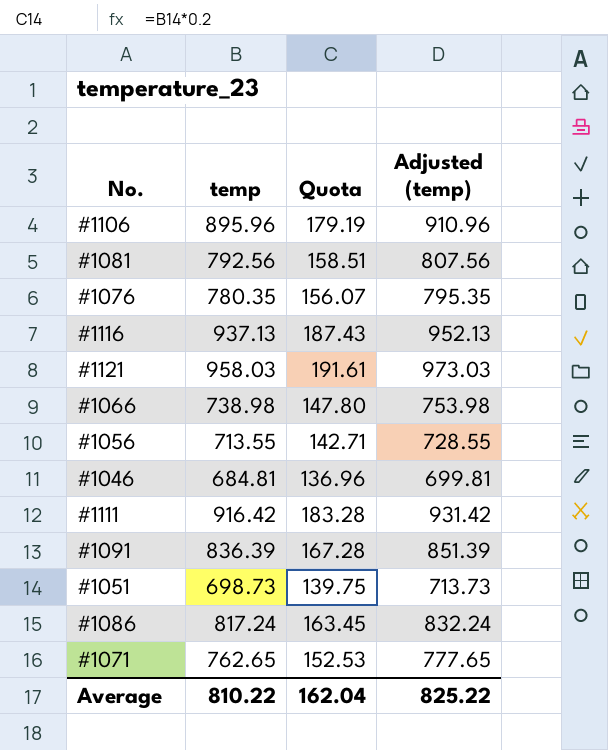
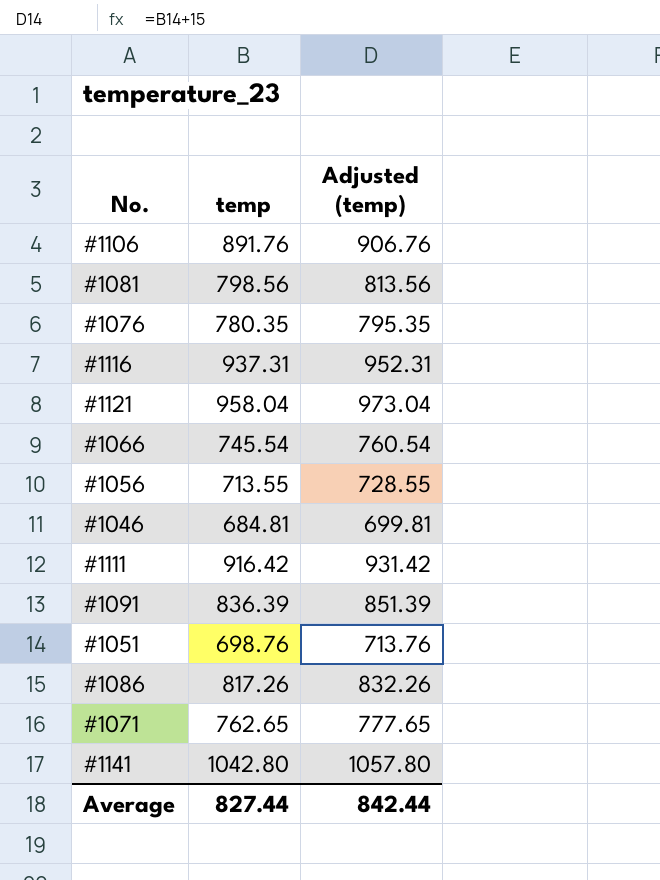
column Quota | formula: [temp] * 0.2 -> none
#1106 | temp: 895.96 -> 891.76
#1106 | Adjusted (temp): 910.96 -> 906.76
#1081 | temp: 792.56 -> 798.56
#1081 | Adjusted (temp): 807.56 -> 813.56
#1116 | temp: 937.13 -> 937.31
#1116 | Adjusted (temp): 952.13 -> 952.31
#1121 | temp: 958.03 -> 958.04
#1121 | Adjusted (temp): 973.03 -> 973.04
#1066 | temp: 738.98 -> 745.54
#1066 | Adjusted (temp): 753.98 -> 760.54
#1051 | temp: 698.73 -> 698.76
#1051 | Adjusted (temp): 713.73 -> 713.76
#1086 | temp: 817.24 -> 817.26
#1086 | Adjusted (temp): 832.24 -> 832.26
row #1141: none -> 1042.80 | 1057.80
Average | temp: 810.22 -> 827.44
Average | Adjusted (temp): 825.22 -> 842.44

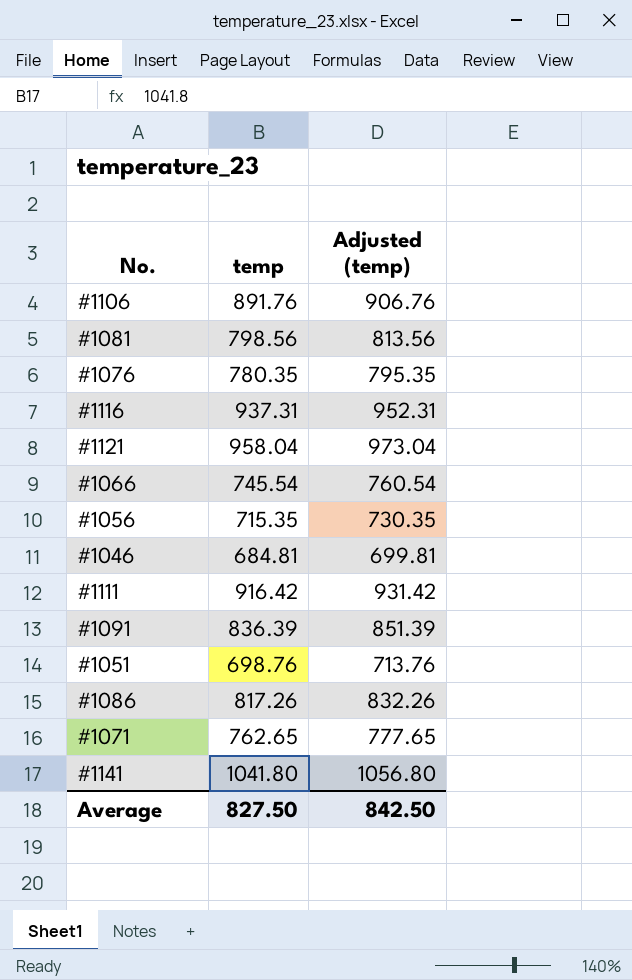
#1056 | temp: 713.55 -> 715.35
#1056 | Adjusted (temp): 728.55 -> 730.35
#1141 | temp: 1042.80 -> 1041.80
#1141 | Adjusted (temp): 1057.80 -> 1056.80
Average | temp: 827.44 -> 827.50
Average | Adjusted (temp): 842.44 -> 842.50

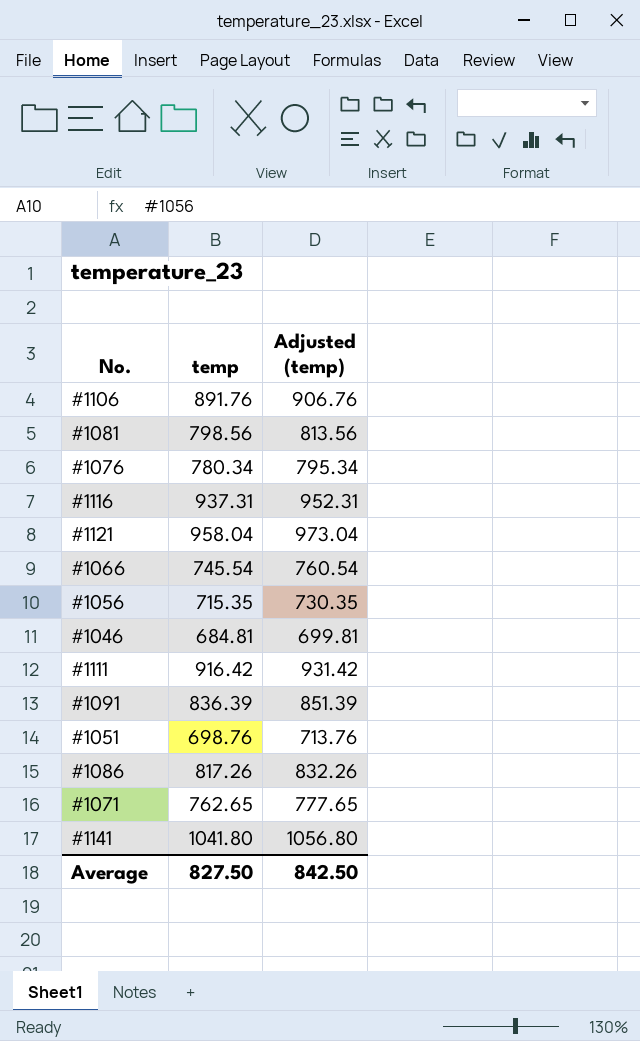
#1076 | temp: 780.35 -> 780.34
#1076 | Adjusted (temp): 795.35 -> 795.34

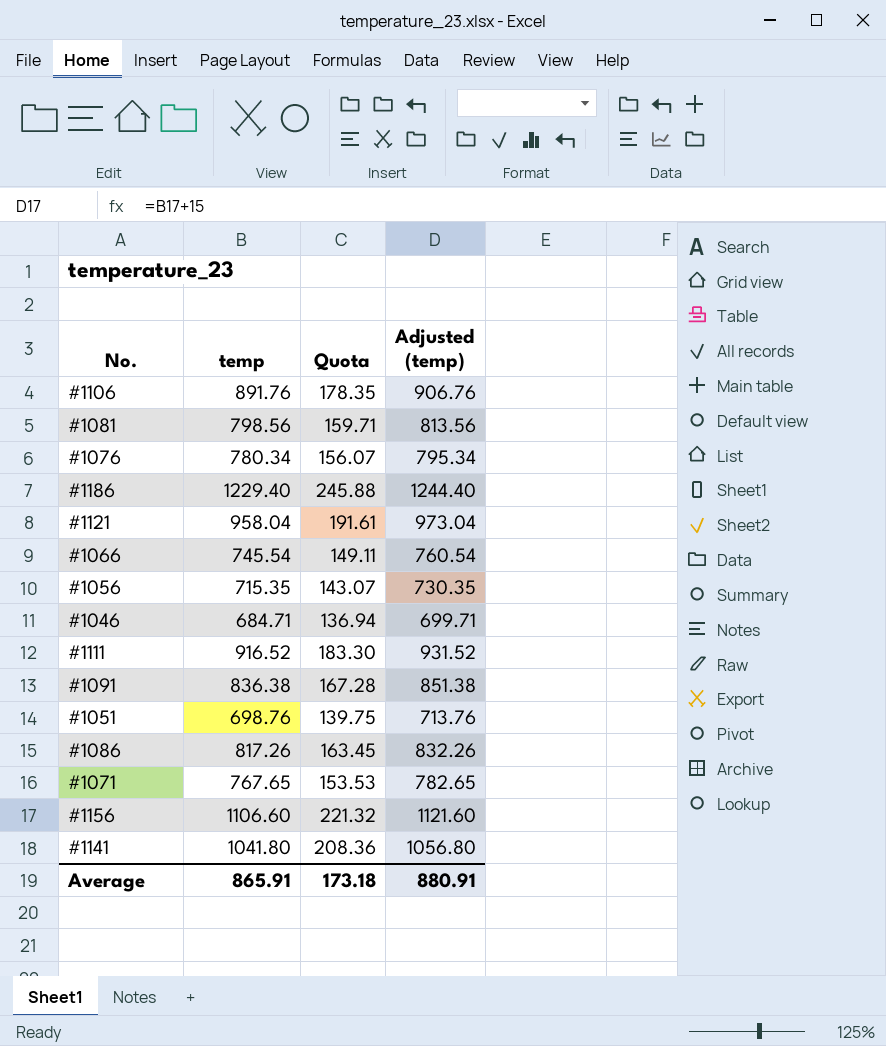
column Quota | formula: none -> [temp] * 0.2
row #1116: 937.31 | 952.31 -> none
row #1186: none -> 1229.40 | 245.88 | 1244.40
#1046 | temp: 684.81 -> 684.71
#1046 | Adjusted (temp): 699.81 -> 699.71
#1111 | temp: 916.42 -> 916.52
#1111 | Adjusted (temp): 931.42 -> 931.52
#1091 | temp: 836.39 -> 836.38
#1091 | Adjusted (temp): 851.39 -> 851.38
#1071 | temp: 762.65 -> 767.65
#1071 | Adjusted (temp): 777.65 -> 782.65
row #1156: none -> 1106.60 | 221.32 | 1121.60
Average | temp: 827.50 -> 865.91
Average | Adjusted (temp): 842.50 -> 880.91

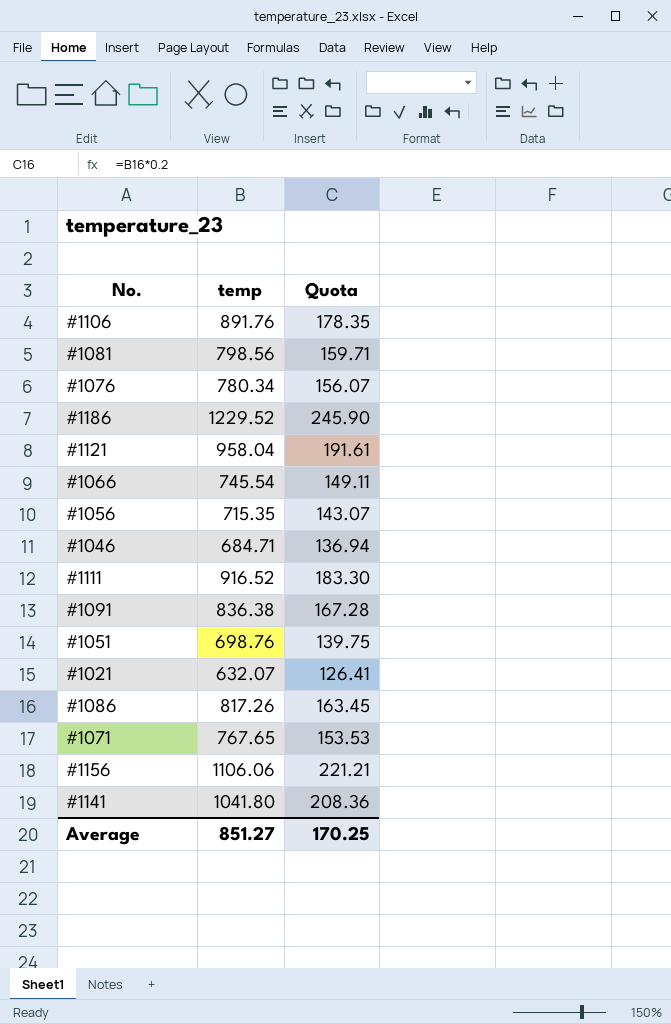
column Adjusted (temp) | formula: [temp] + 15 -> none
#1186 | temp: 1229.40 -> 1229.52
#1186 | Quota: 245.88 -> 245.90
row #1021: none -> 632.07 | 126.41
#1156 | temp: 1106.60 -> 1106.06
#1156 | Quota: 221.32 -> 221.21
Average | temp: 865.91 -> 851.27
Average | Quota: 173.18 -> 170.25

